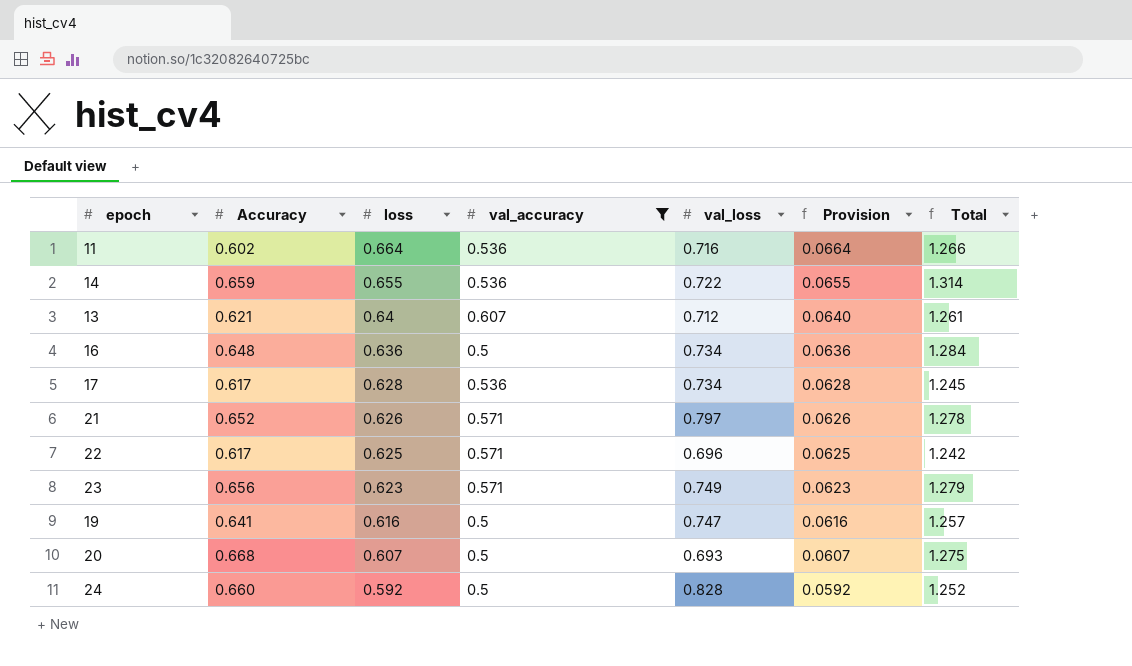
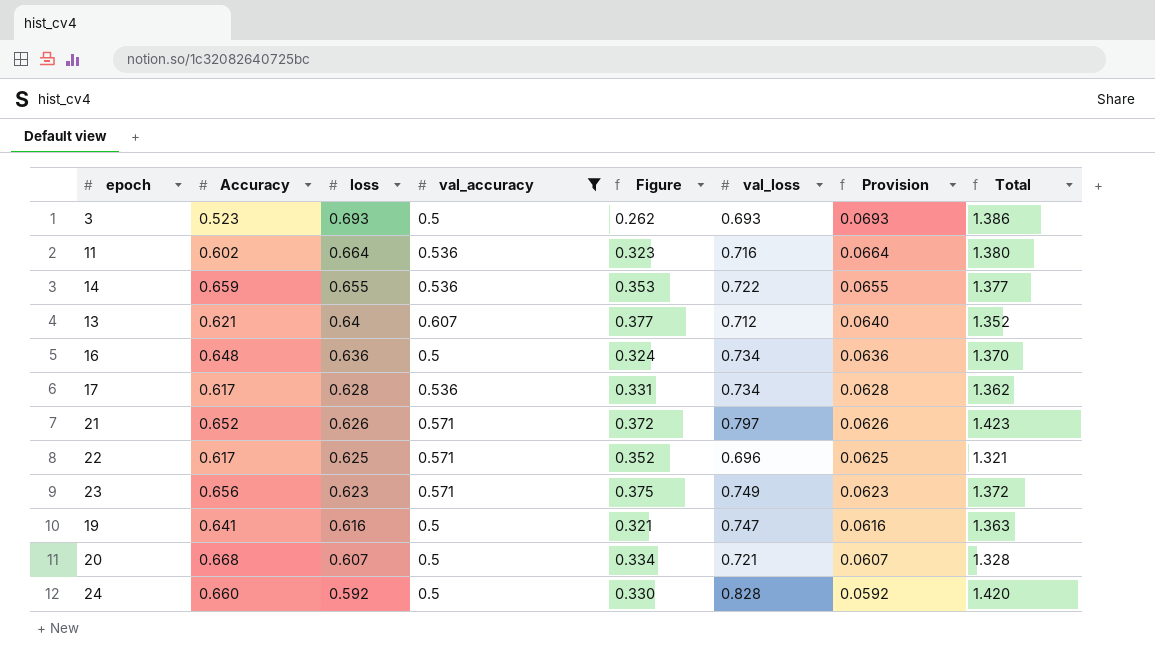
column Figure | formula: none -> [Accuracy] * [val_accuracy]
column Total | formula: [Accuracy] + [loss] -> [loss] + [val_loss]
row 3: none -> 0.523 | 0.693 | 0.5 | 0.262 | 0.693 | 0.0693 | 1.386
20 | val_loss: 0.693 -> 0.721

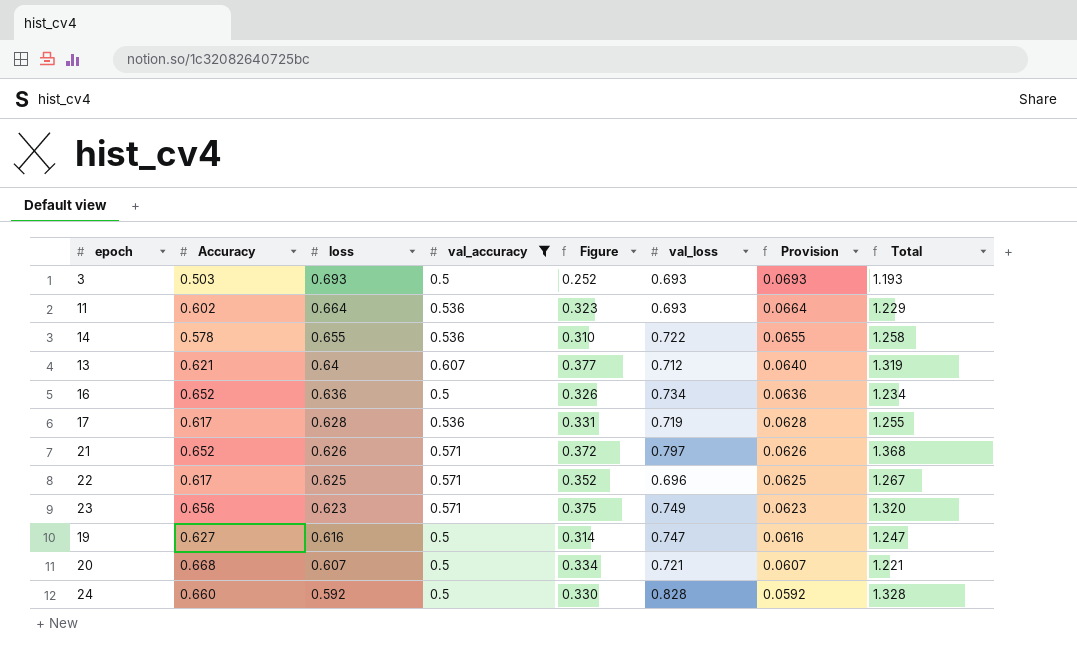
column Total | formula: [loss] + [val_loss] -> [val_accuracy] + [val_loss]
3 | Accuracy: 0.523 -> 0.503
3 | Figure: 0.262 -> 0.252
11 | val_loss: 0.716 -> 0.693
14 | Accuracy: 0.659 -> 0.578
14 | Figure: 0.353 -> 0.310
16 | Accuracy: 0.648 -> 0.652
16 | Figure: 0.324 -> 0.326
17 | val_loss: 0.734 -> 0.719
19 | Accuracy: 0.641 -> 0.627
19 | Figure: 0.321 -> 0.314

